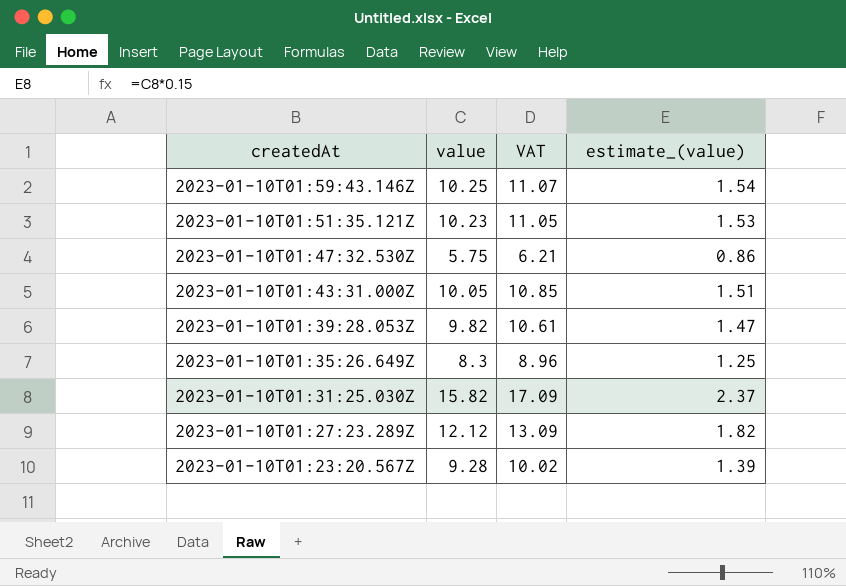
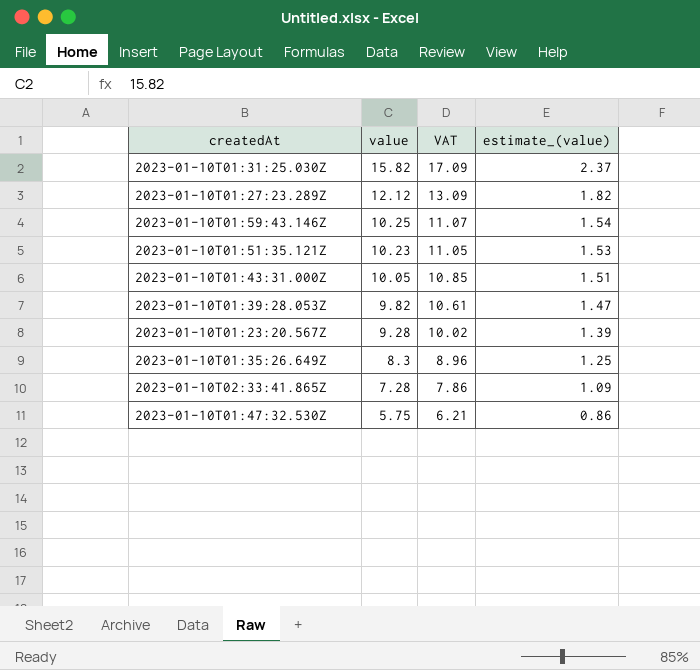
row order: createdAt descending -> value descending
row 2023-01-10T02:33:41.865Z: none -> 7.28 | 7.86 | 1.09

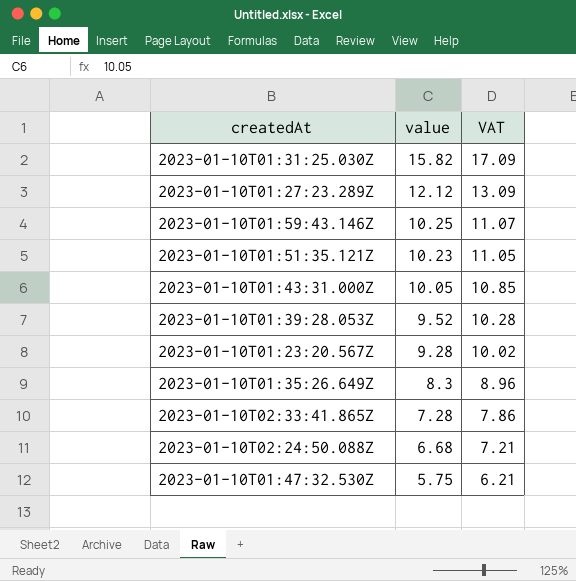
column estimate_(value) | formula: [value] * 0.15 -> none
2023-01-10T01:39:28.053Z | value: 9.82 -> 9.52
2023-01-10T01:39:28.053Z | VAT: 10.61 -> 10.28
row 2023-01-10T02:24:50.088Z: none -> 6.68 | 7.21

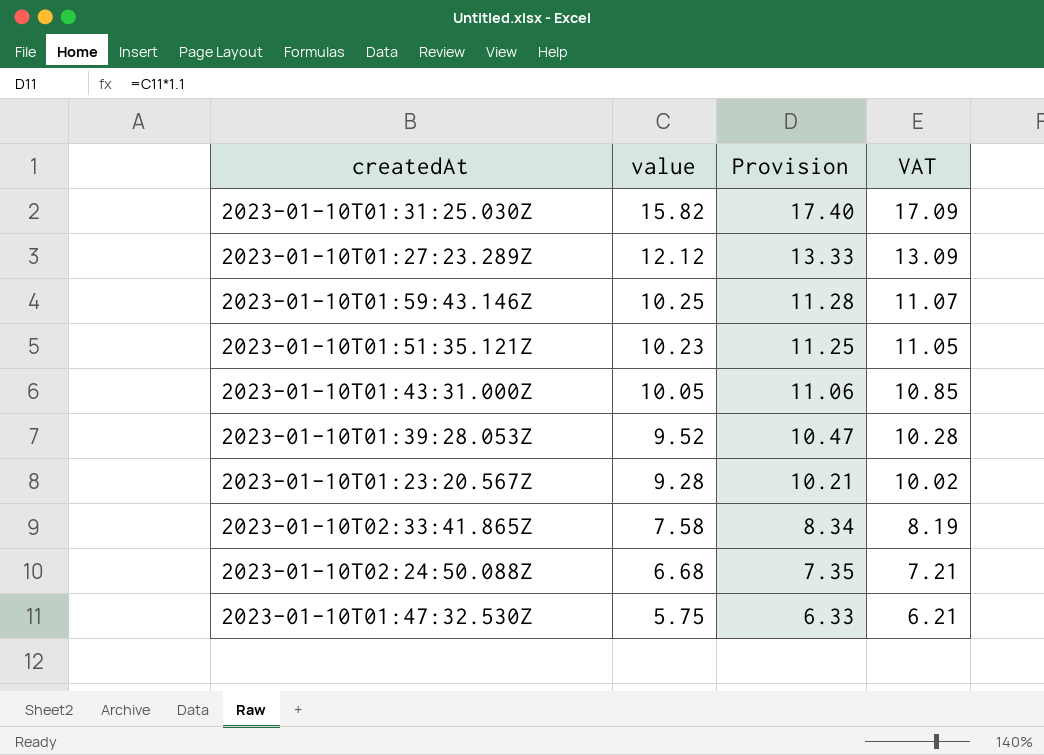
column Provision | formula: none -> [value] * 1.1
row 2023-01-10T01:35:26.649Z: 8.3 | 8.96 -> none
2023-01-10T02:33:41.865Z | value: 7.28 -> 7.58
2023-01-10T02:33:41.865Z | VAT: 7.86 -> 8.19

